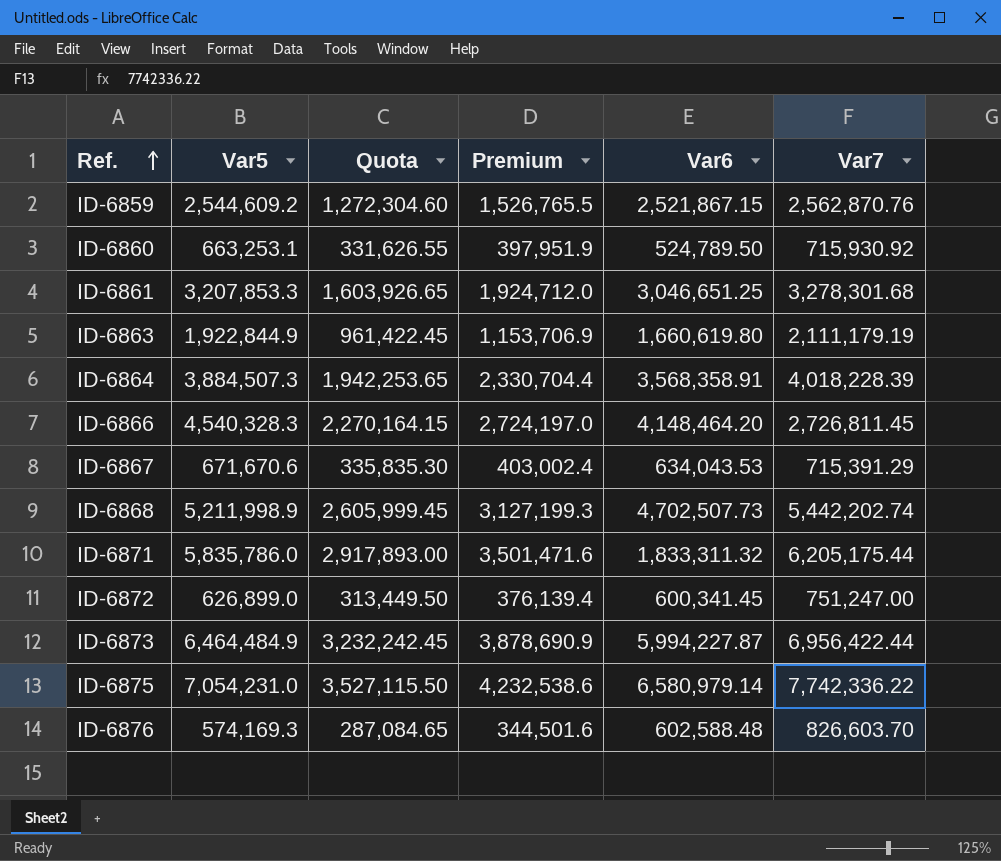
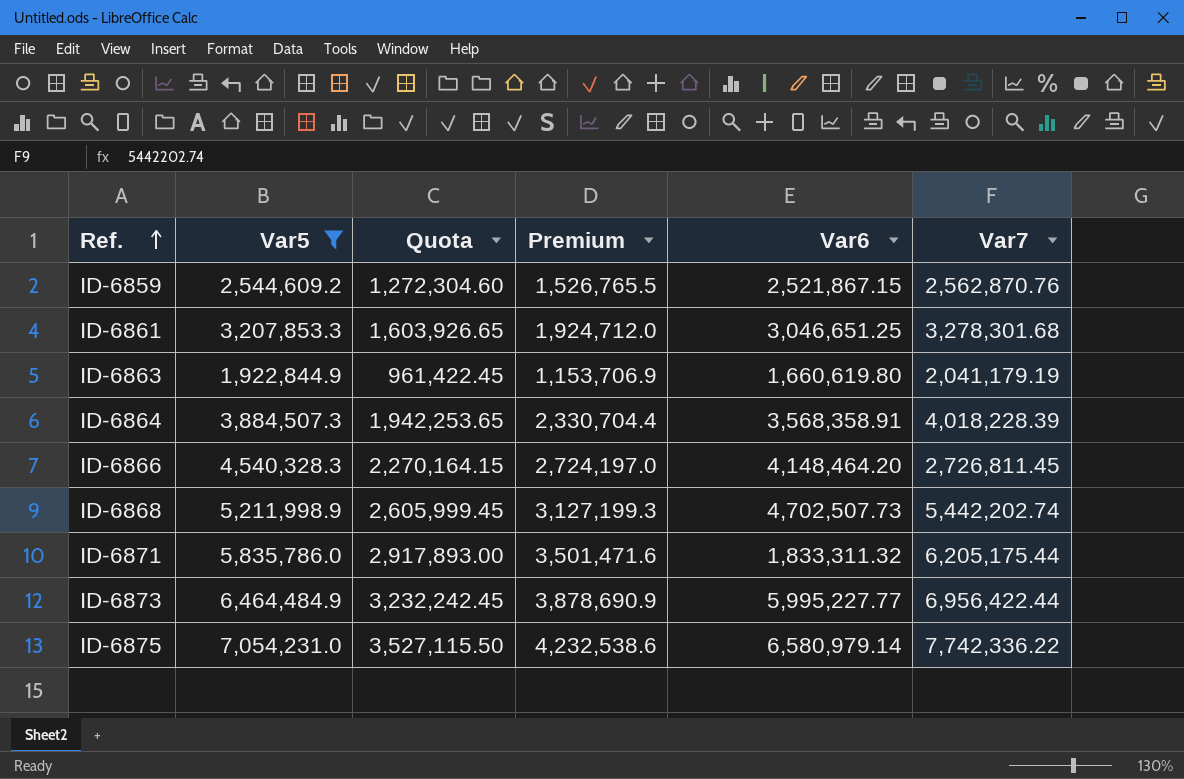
filter: none -> Var5 >= 1,922,844.9
ID-6863 | Var7: 2,111,179.19 -> 2,041,179.19
ID-6873 | Var6: 5,994,227.87 -> 5,995,227.77

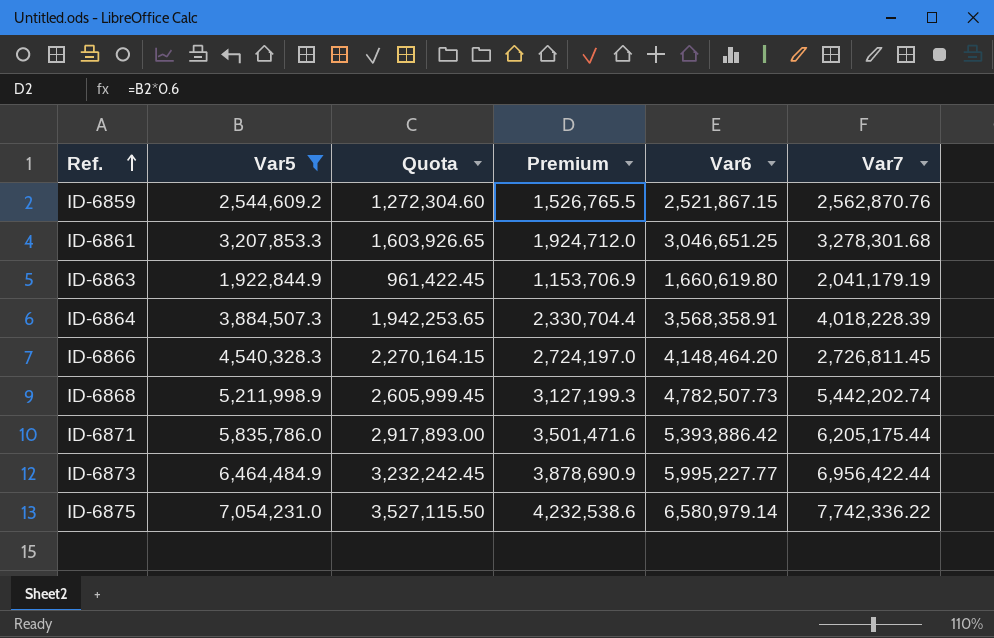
ID-6868 | Var6: 4,702,507.73 -> 4,782,507.73
ID-6871 | Var6: 1,833,311.32 -> 5,393,886.42

